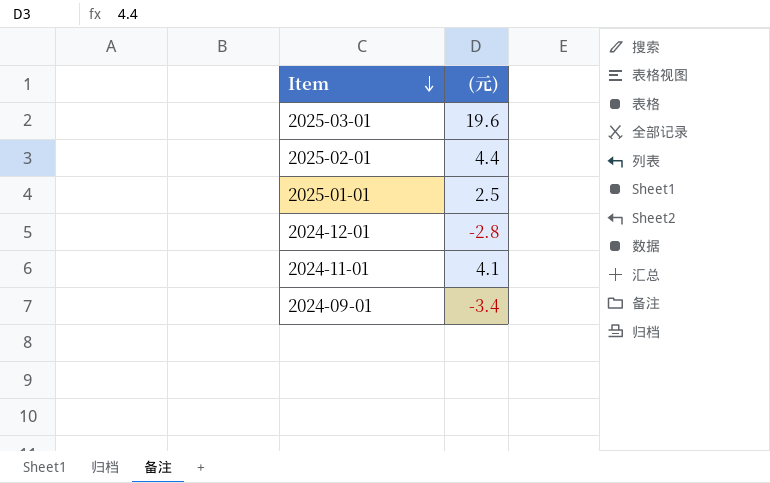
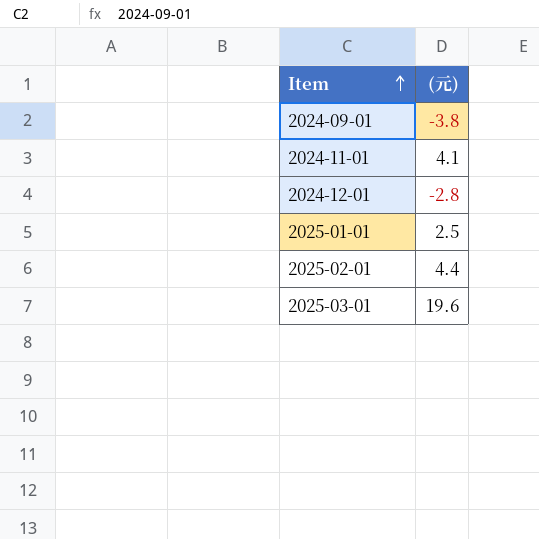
row order: Item descending -> Item ascending
2024-09-01 | (元): -3.4 -> -3.8

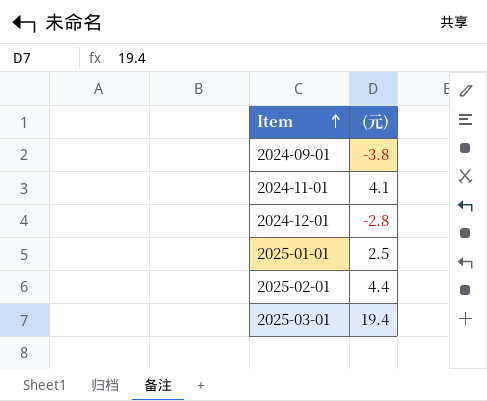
2025-03-01 | (元): 19.6 -> 19.4

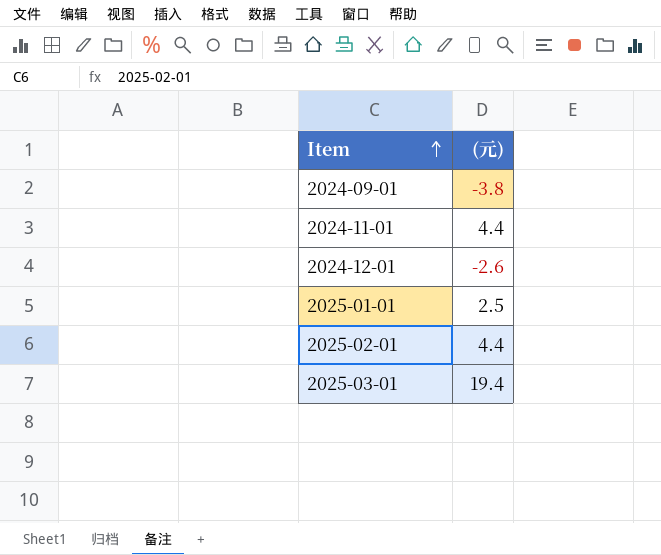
2024-11-01 | (元): 4.1 -> 4.4
2024-12-01 | (元): -2.8 -> -2.6

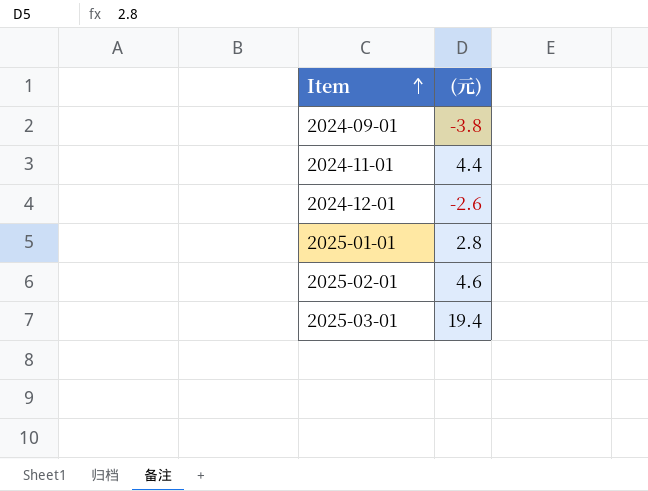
2025-01-01 | (元): 2.5 -> 2.8
2025-02-01 | (元): 4.4 -> 4.6

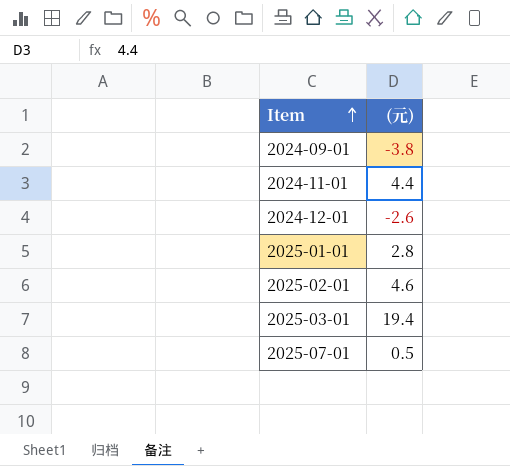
row 2025-07-01: none -> 0.5

